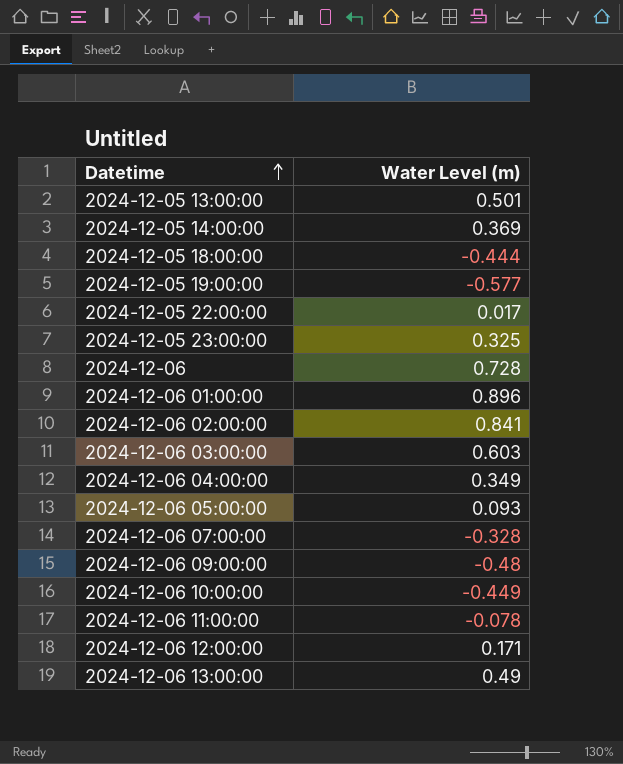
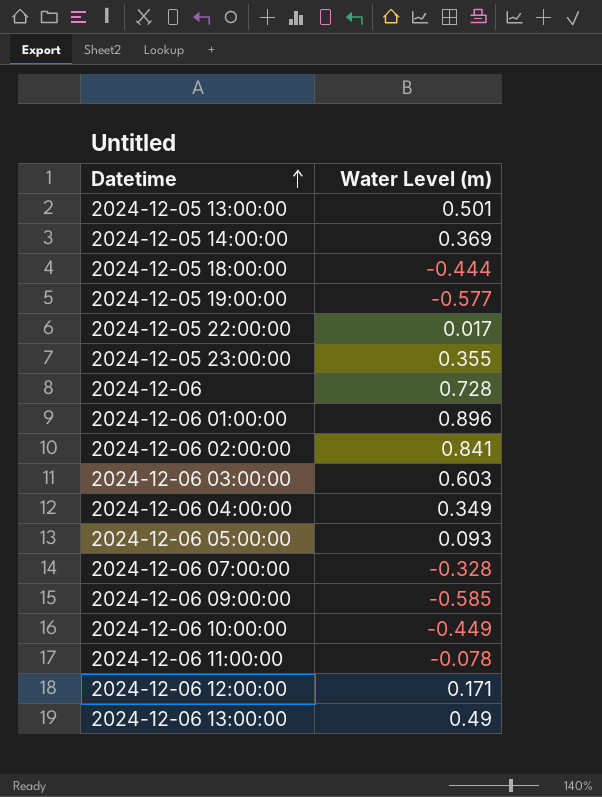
2024-12-05 23:00:00 | Water Level (m): 0.325 -> 0.355
2024-12-06 09:00:00 | Water Level (m): -0.48 -> -0.585

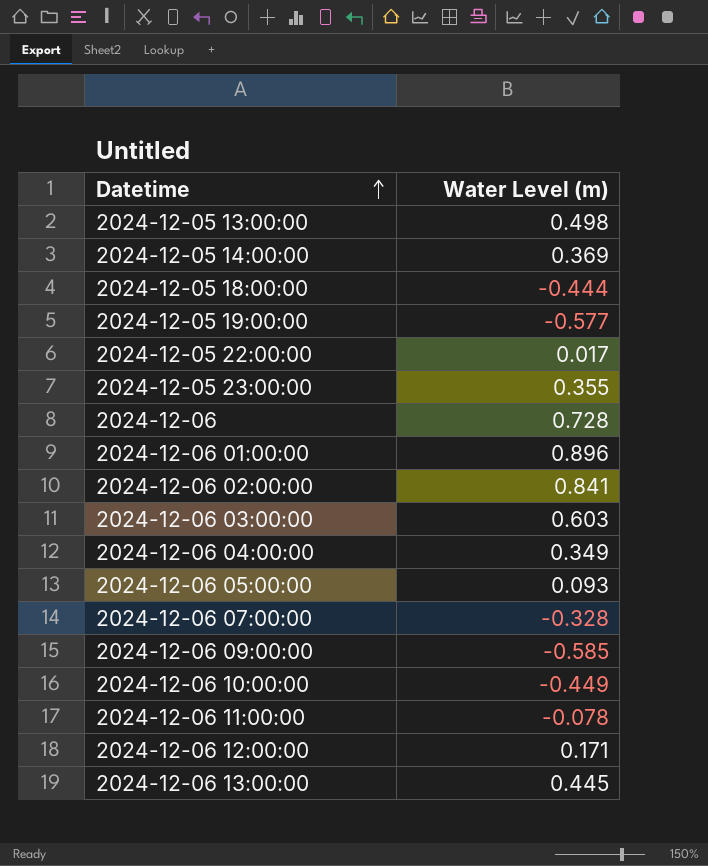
2024-12-05 13:00:00 | Water Level (m): 0.501 -> 0.498
2024-12-06 13:00:00 | Water Level (m): 0.49 -> 0.445

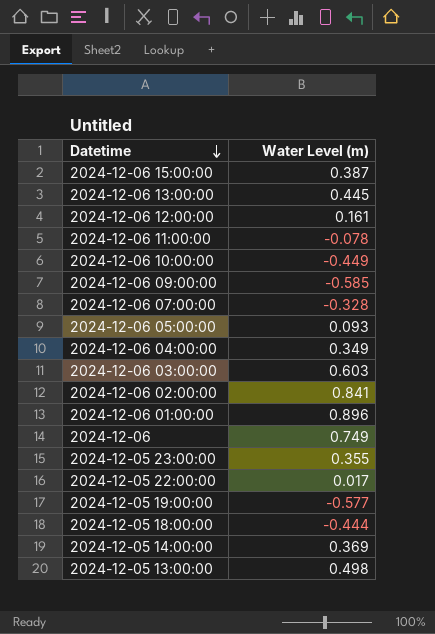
row order: Datetime ascending -> Datetime descending
row 2024-12-06 15:00:00: none -> 0.387
2024-12-06 12:00:00 | Water Level (m): 0.171 -> 0.161
2024-12-06 | Water Level (m): 0.728 -> 0.749

